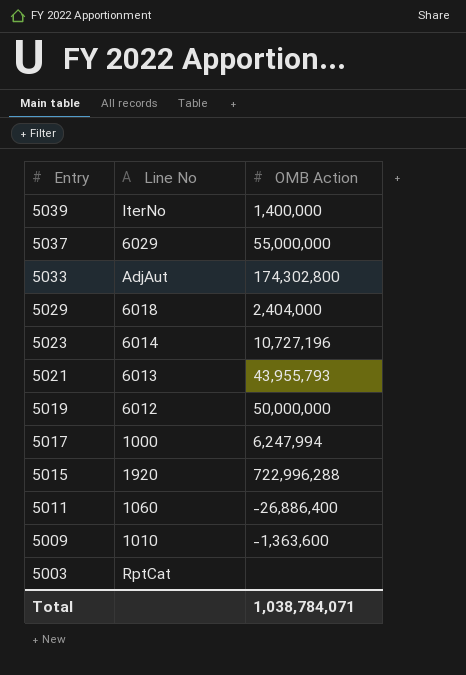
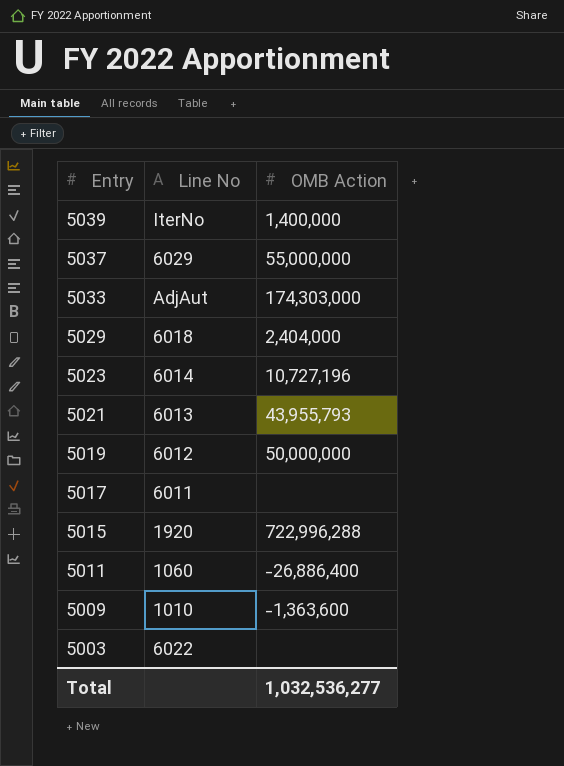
5033 | OMB Action: 174,302,800 -> 174,303,000
5017 | Line No: 1000 -> 6011
5017 | OMB Action: 6,247,994 -> none
5003 | Line No: RptCat -> 6022
Total | OMB Action: 1,038,784,071 -> 1,032,536,277

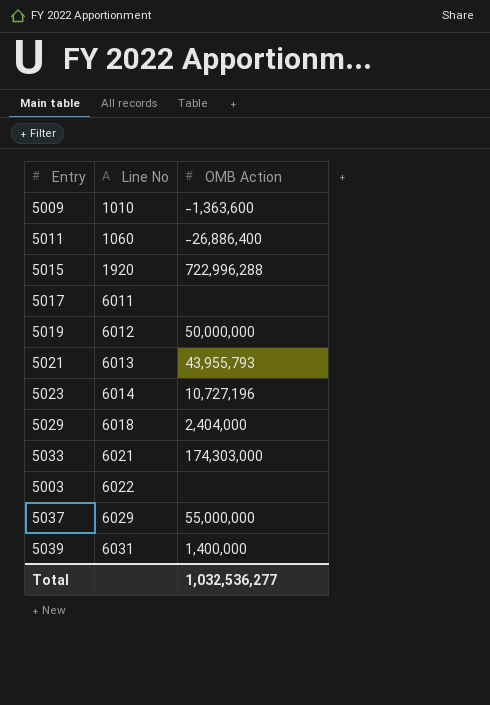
row order: Entry descending -> Line No ascending
5033 | Line No: AdjAut -> 6021
5039 | Line No: IterNo -> 6031

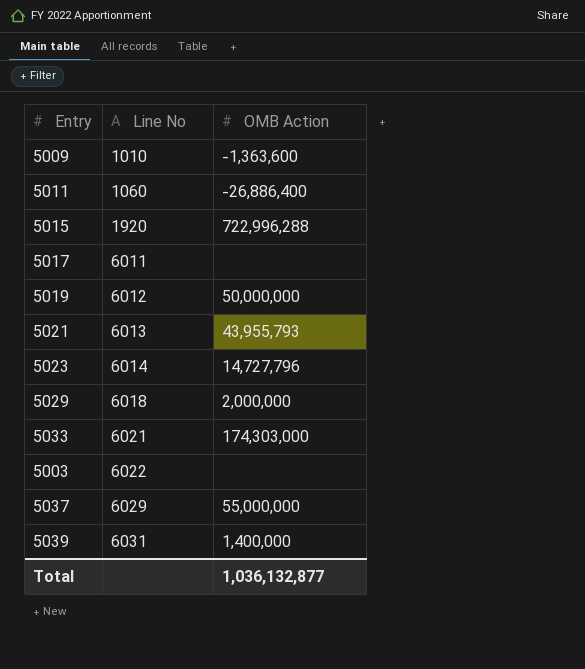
5023 | OMB Action: 10,727,196 -> 14,727,796
5029 | OMB Action: 2,404,000 -> 2,000,000
Total | OMB Action: 1,032,536,277 -> 1,036,132,877

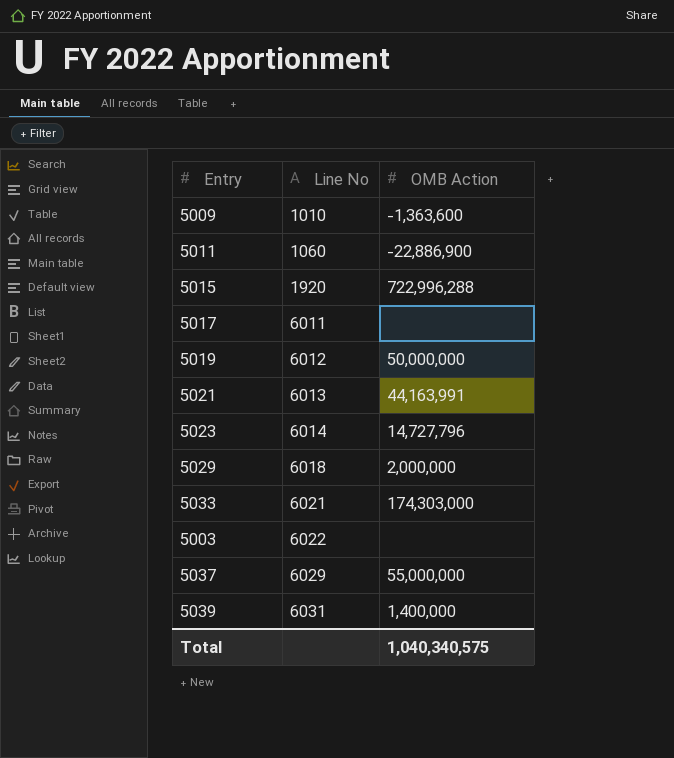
5011 | OMB Action: -26,886,400 -> -22,886,900
5021 | OMB Action: 43,955,793 -> 44,163,991
Total | OMB Action: 1,036,132,877 -> 1,040,340,575

